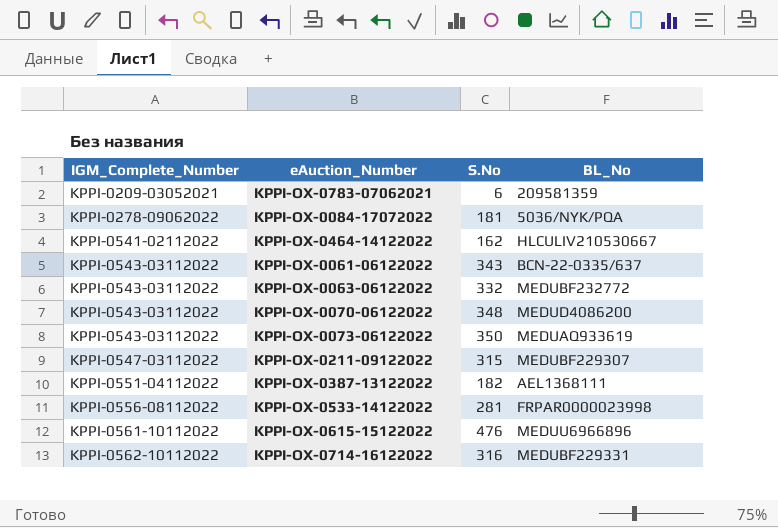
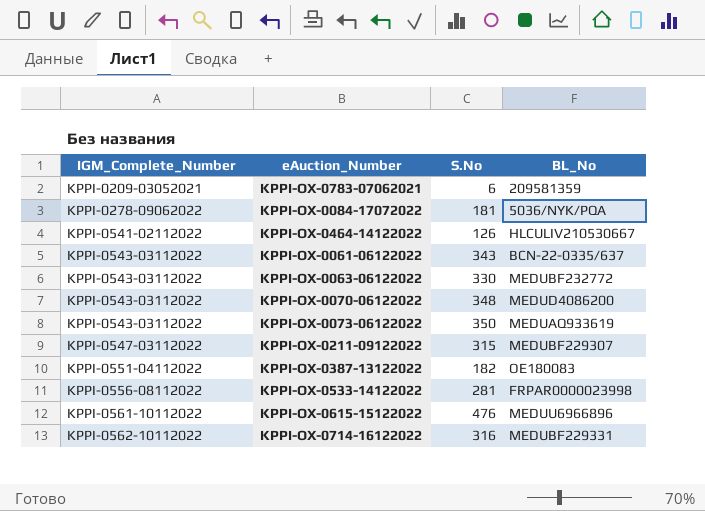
KPPI-OX-0464-14122022 | S.No: 162 -> 126
KPPI-OX-0063-06122022 | S.No: 332 -> 330
KPPI-OX-0387-13122022 | BL_No: AEL1368111 -> OE180083

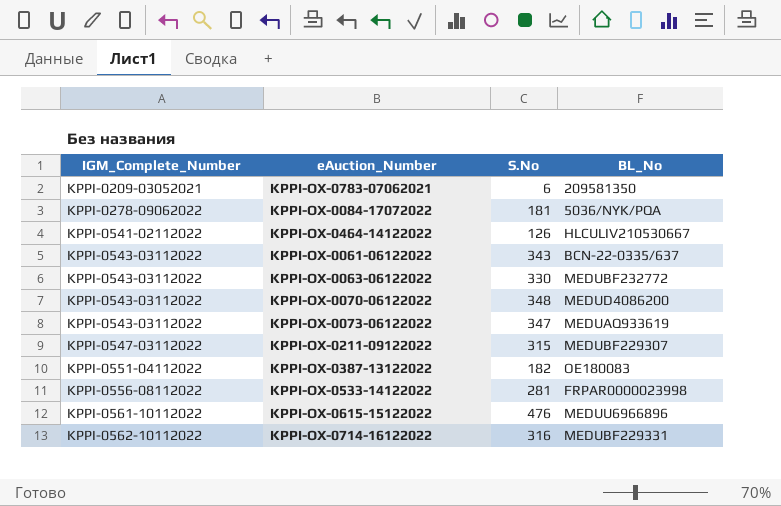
KPPI-OX-0783-07062021 | BL_No: 209581359 -> 209581350
KPPI-OX-0073-06122022 | S.No: 350 -> 347

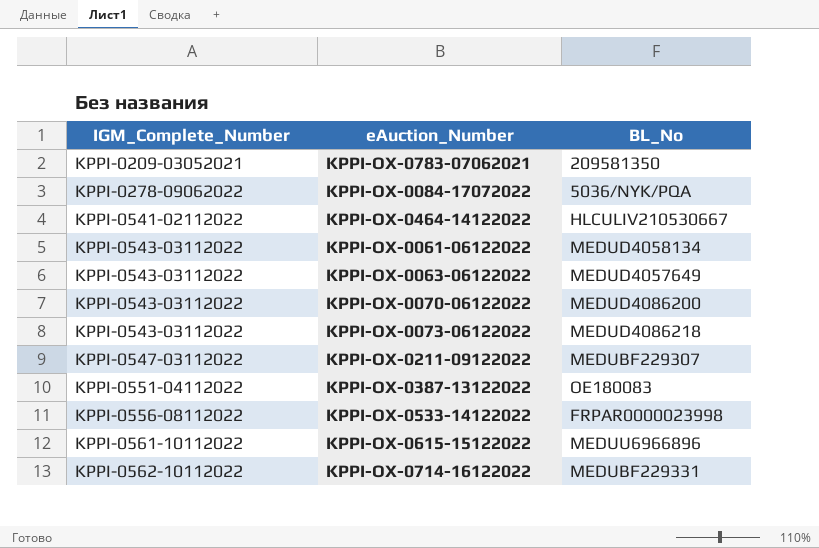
column S.No | position: 3 -> none
KPPI-OX-0061-06122022 | BL_No: BCN-22-0335/637 -> MEDUD4058134
KPPI-OX-0063-06122022 | BL_No: MEDUBF232772 -> MEDUD4057649
KPPI-OX-0073-06122022 | BL_No: MEDUAQ933619 -> MEDUD4086218

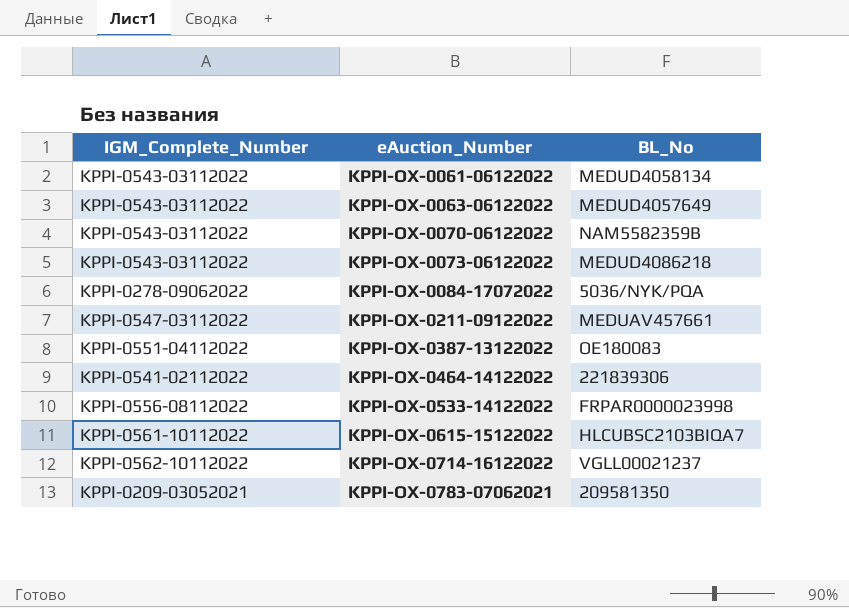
row order: IGM_Complete_Number ascending -> eAuction_Number ascending
KPPI-OX-0070-06122022 | BL_No: MEDUD4086200 -> NAM5582359B
KPPI-OX-0211-09122022 | BL_No: MEDUBF229307 -> MEDUAV457661
KPPI-OX-0464-14122022 | BL_No: HLCULIV210530667 -> 221839306
KPPI-OX-0615-15122022 | BL_No: MEDUU6966896 -> HLCUBSC2103BIQA7
KPPI-OX-0714-16122022 | BL_No: MEDUBF229331 -> VGLL00021237

